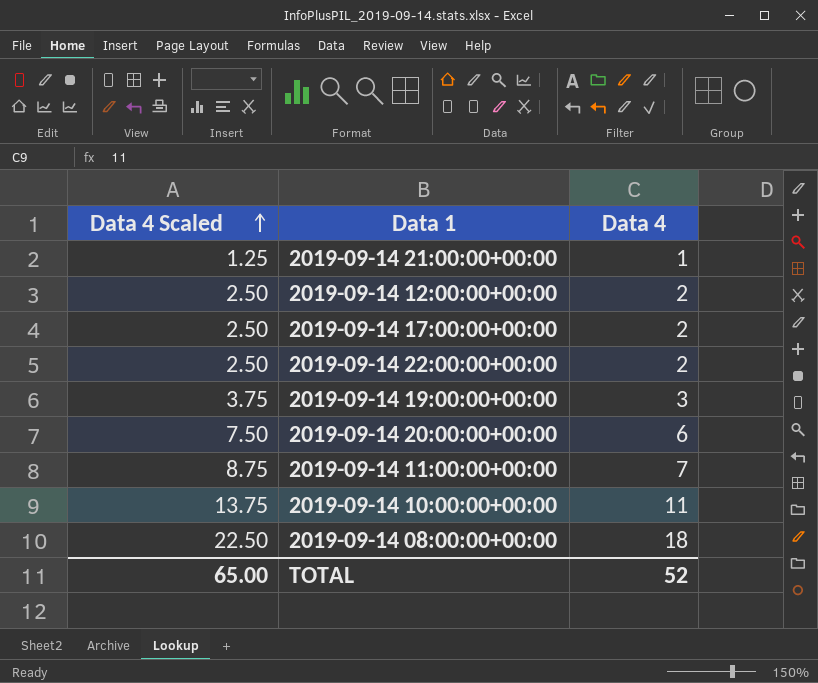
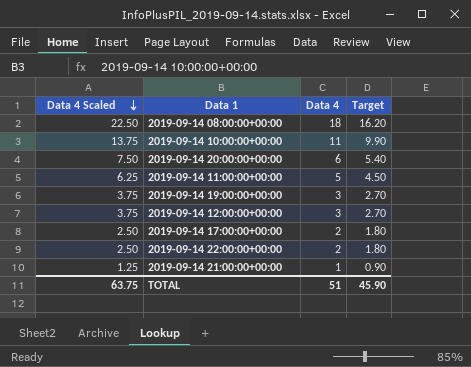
row order: Data 4 Scaled ascending -> Data 4 Scaled descending
column Target | formula: none -> [Data 4] * 0.9
2019-09-14 11:00:00+00:00 | Data 4 Scaled: 8.75 -> 6.25
2019-09-14 11:00:00+00:00 | Data 4: 7 -> 5
2019-09-14 12:00:00+00:00 | Data 4 Scaled: 2.50 -> 3.75
2019-09-14 12:00:00+00:00 | Data 4: 2 -> 3
TOTAL | Data 4 Scaled: 65.00 -> 63.75
TOTAL | Data 4: 52 -> 51

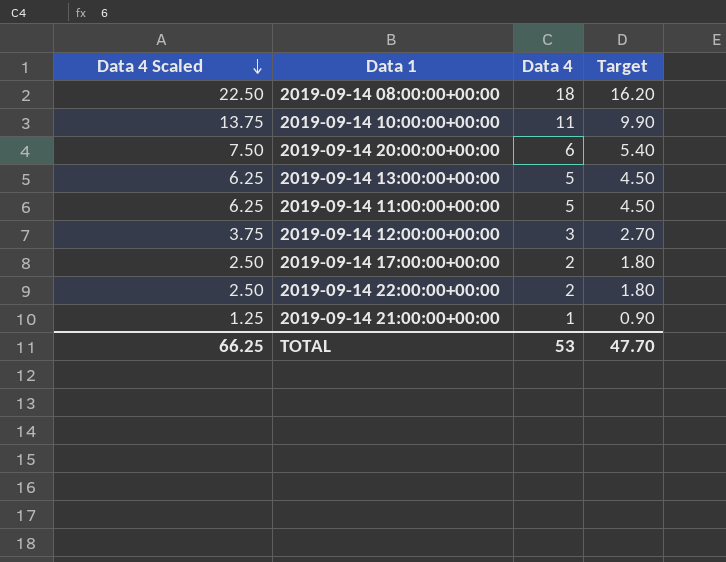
row 2019-09-14 19:00:00+00:00: 3.75 | 3 | 2.70 -> none
row 2019-09-14 13:00:00+00:00: none -> 6.25 | 5 | 4.50
TOTAL | Data 4 Scaled: 63.75 -> 66.25
TOTAL | Data 4: 51 -> 53
TOTAL | Target: 45.90 -> 47.70

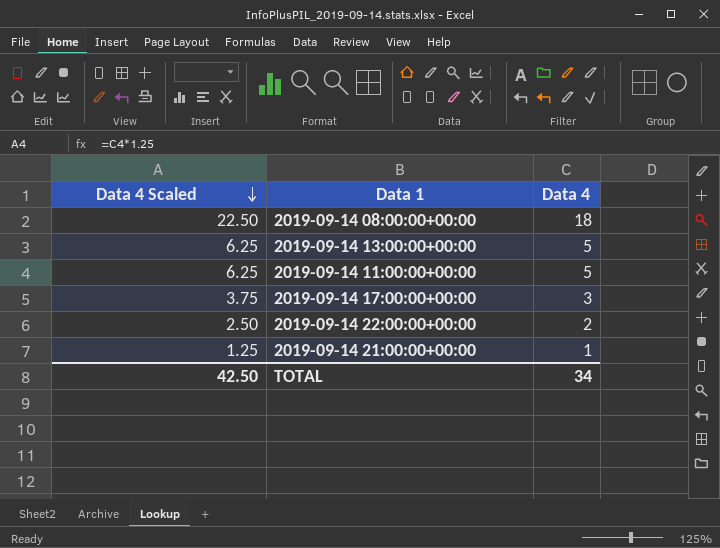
column Target | formula: [Data 4] * 0.9 -> none
row 2019-09-14 10:00:00+00:00: 13.75 | 11 | 9.90 -> none
row 2019-09-14 20:00:00+00:00: 7.50 | 6 | 5.40 -> none
row 2019-09-14 12:00:00+00:00: 3.75 | 3 | 2.70 -> none
2019-09-14 17:00:00+00:00 | Data 4 Scaled: 2.50 -> 3.75
2019-09-14 17:00:00+00:00 | Data 4: 2 -> 3
TOTAL | Data 4 Scaled: 66.25 -> 42.50
TOTAL | Data 4: 53 -> 34

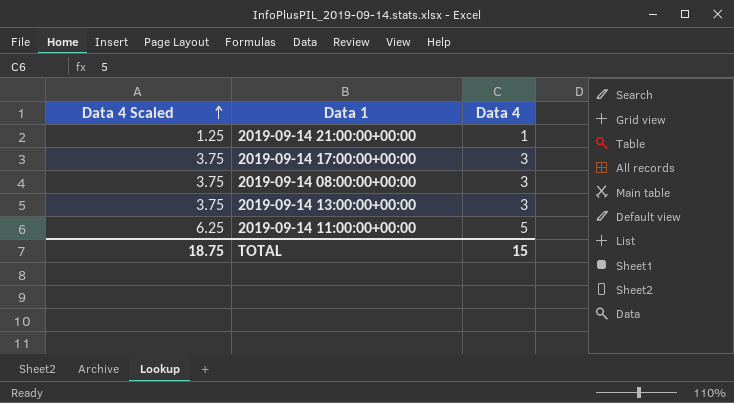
row order: Data 4 Scaled descending -> Data 4 Scaled ascending
row 2019-09-14 22:00:00+00:00: 2.50 | 2 -> none
2019-09-14 08:00:00+00:00 | Data 4 Scaled: 22.50 -> 3.75
2019-09-14 08:00:00+00:00 | Data 4: 18 -> 3
2019-09-14 13:00:00+00:00 | Data 4 Scaled: 6.25 -> 3.75
2019-09-14 13:00:00+00:00 | Data 4: 5 -> 3
TOTAL | Data 4 Scaled: 42.50 -> 18.75
TOTAL | Data 4: 34 -> 15

